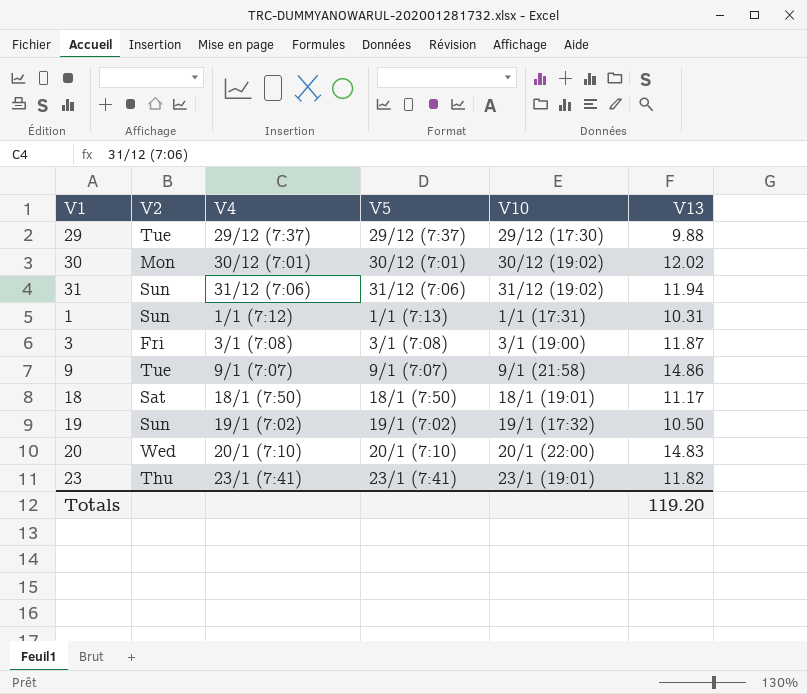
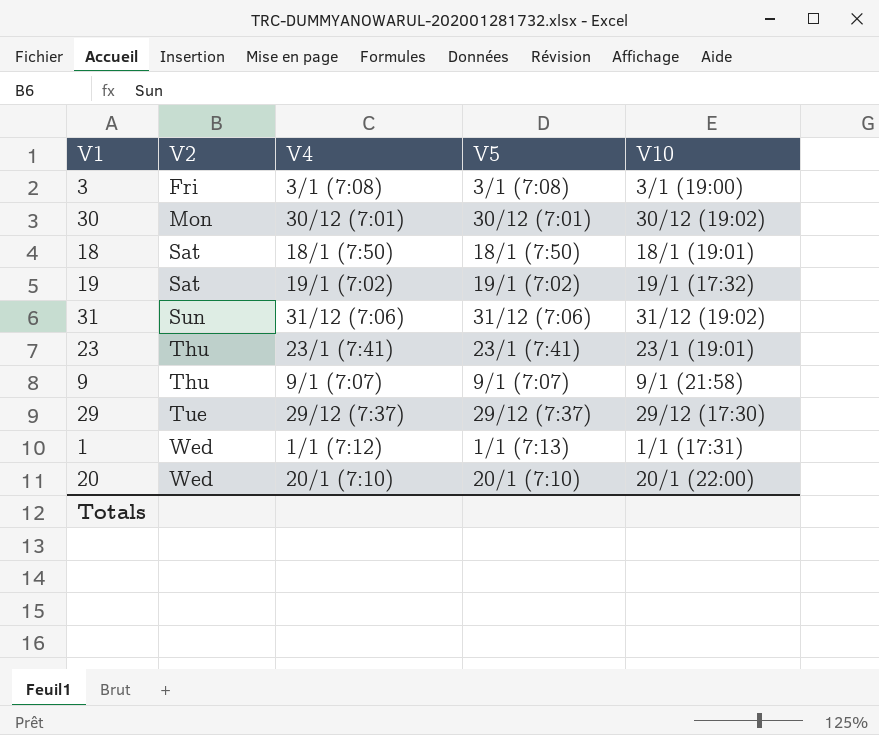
row order: none -> V2 ascending
column V13 | position: 6 -> none
19 | V2: Sun -> Sat
9 | V2: Tue -> Thu
1 | V2: Sun -> Wed

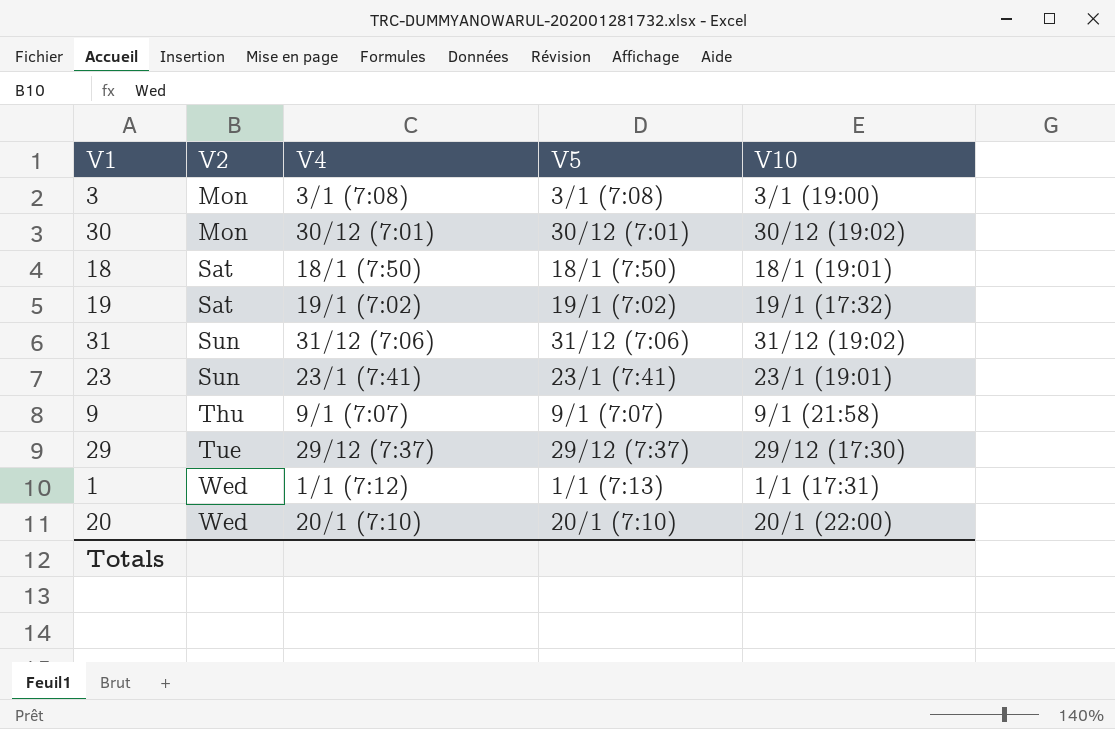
3 | V2: Fri -> Mon
23 | V2: Thu -> Sun

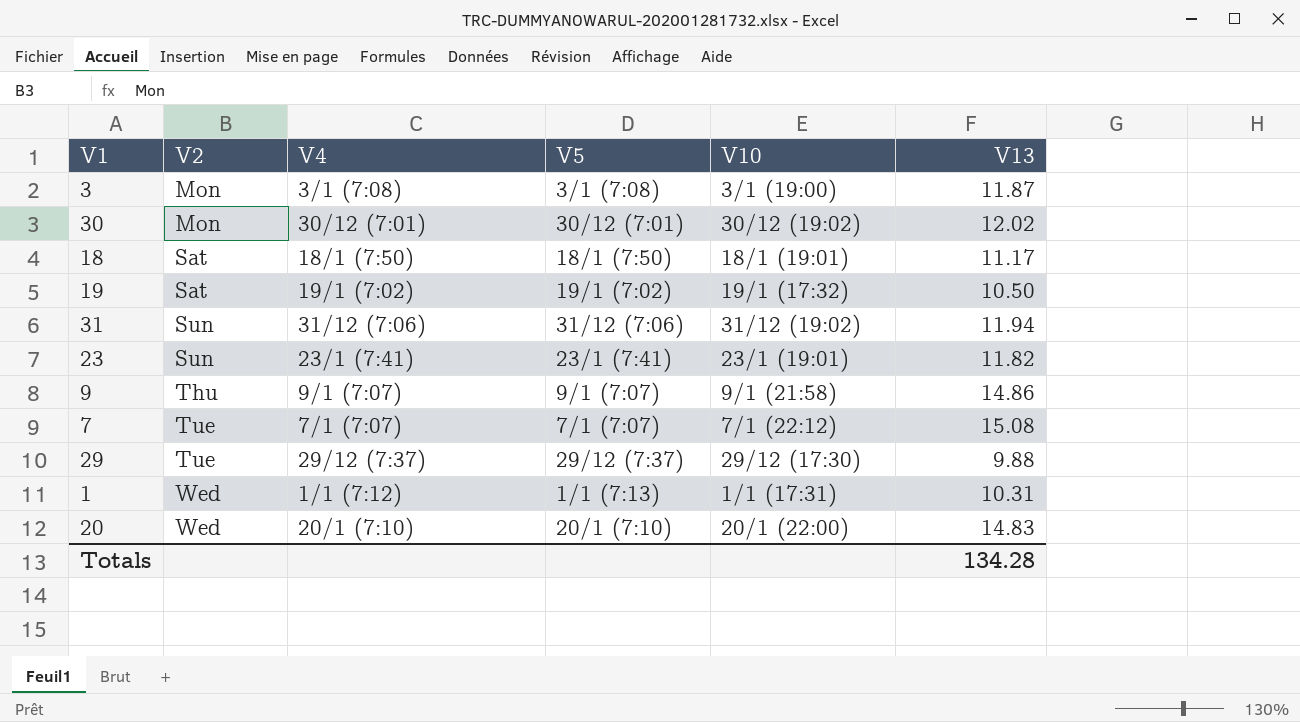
column V13 | position: none -> 6
row 7: none -> Tue | 7/1 (7:07) | 7/1 (7:07) | 7/1 (22:12) | 15.08

